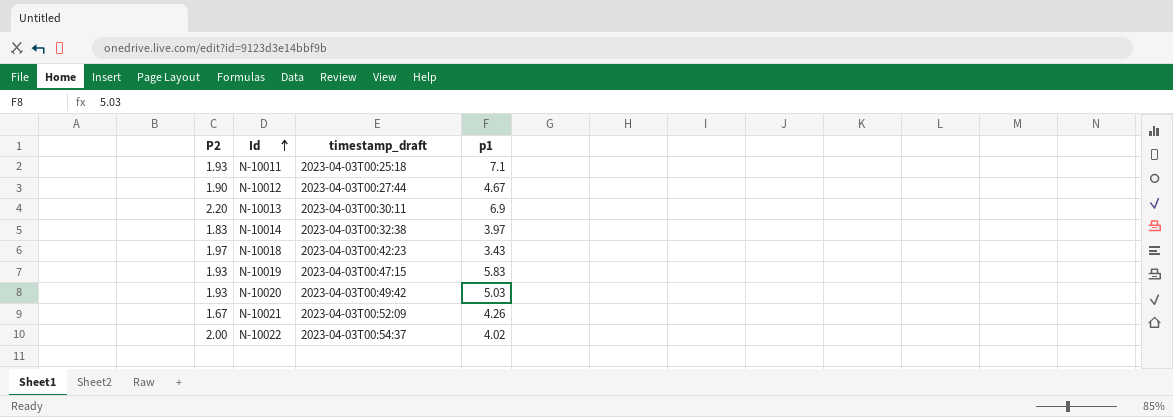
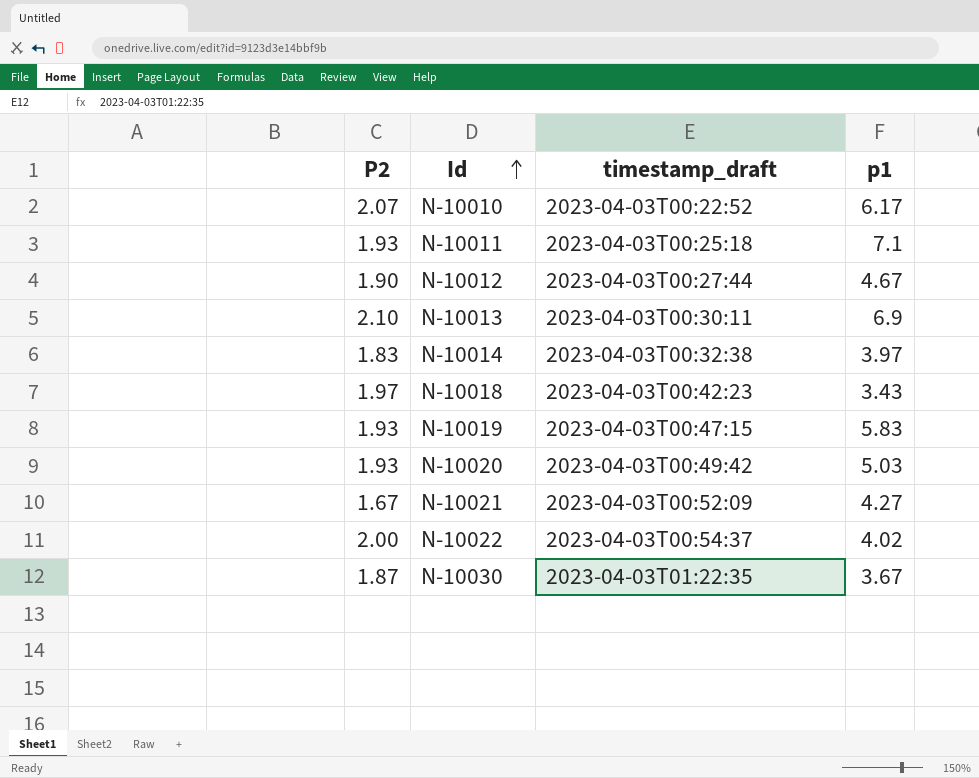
row N-10010: none -> 2.07 | 2023-04-03T00:22:52 | 6.17
N-10013 | P2: 2.20 -> 2.10
N-10021 | p1: 4.26 -> 4.27
row N-10030: none -> 1.87 | 2023-04-03T01:22:35 | 3.67

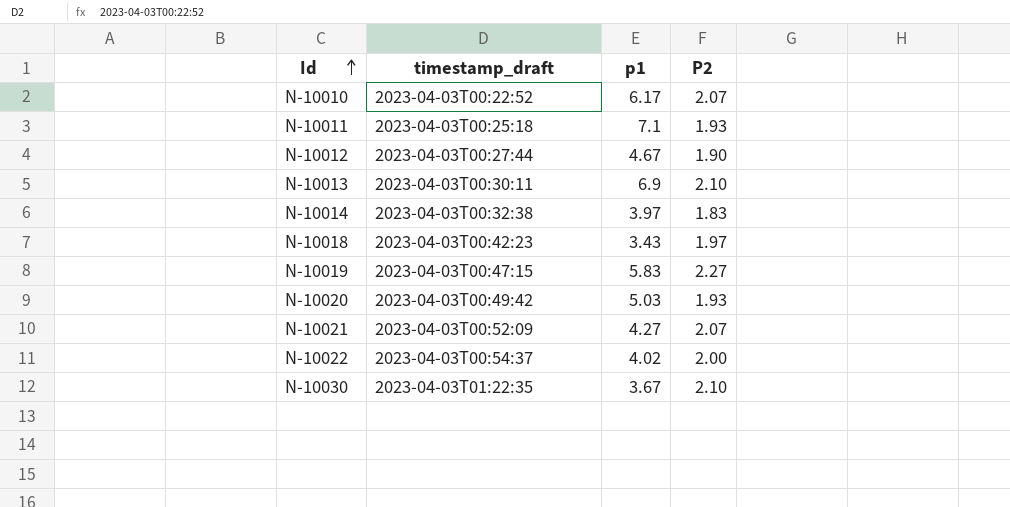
column P2 | position: 1 -> 4
N-10019 | P2: 1.93 -> 2.27
N-10021 | P2: 1.67 -> 2.07
N-10030 | P2: 1.87 -> 2.10

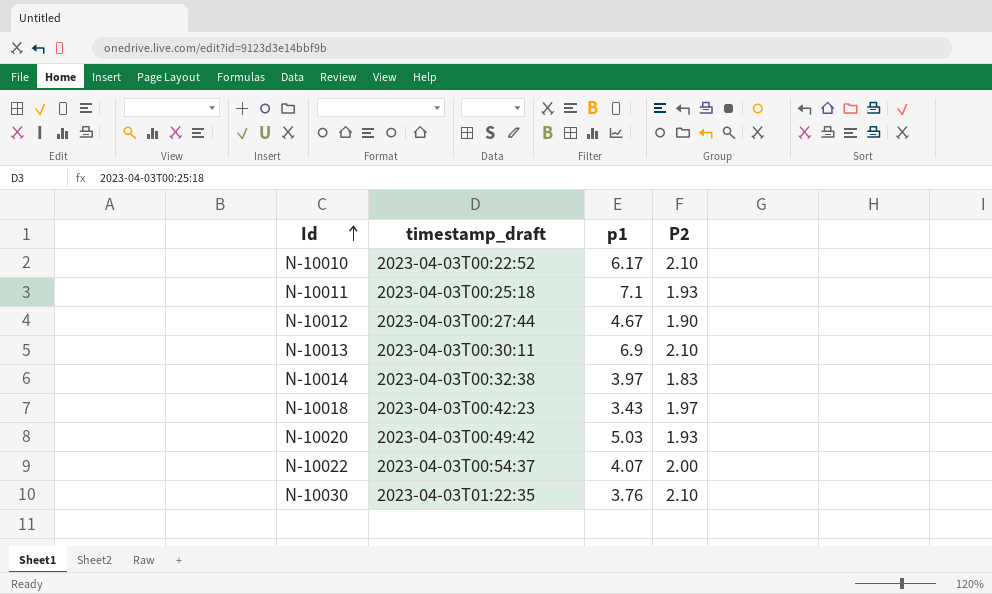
row N-10019: 2023-04-03T00:47:15 | 5.83 | 2.27 -> none
row N-10021: 2023-04-03T00:52:09 | 4.27 | 2.07 -> none
N-10010 | P2: 2.07 -> 2.10
N-10022 | p1: 4.02 -> 4.07
N-10030 | p1: 3.67 -> 3.76

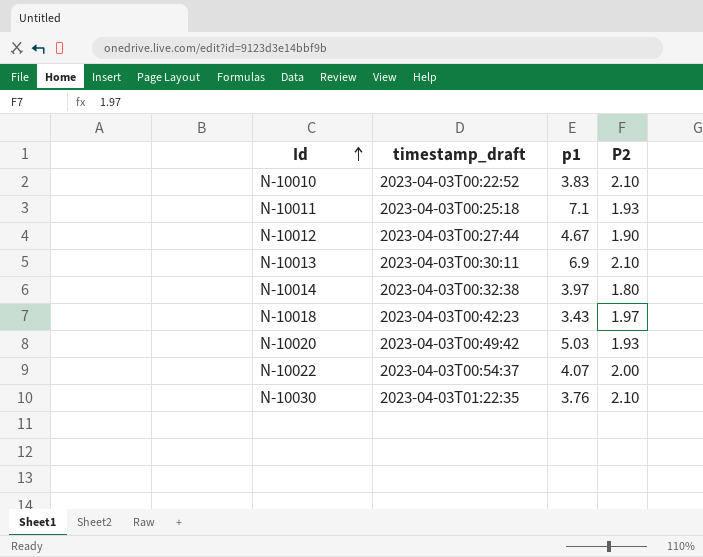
N-10010 | p1: 6.17 -> 3.83
N-10014 | P2: 1.83 -> 1.80

